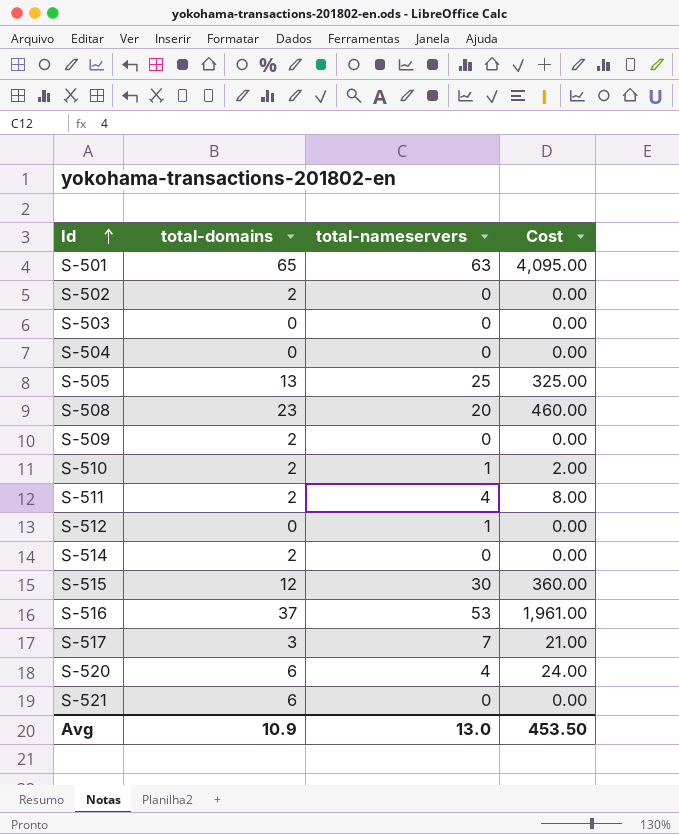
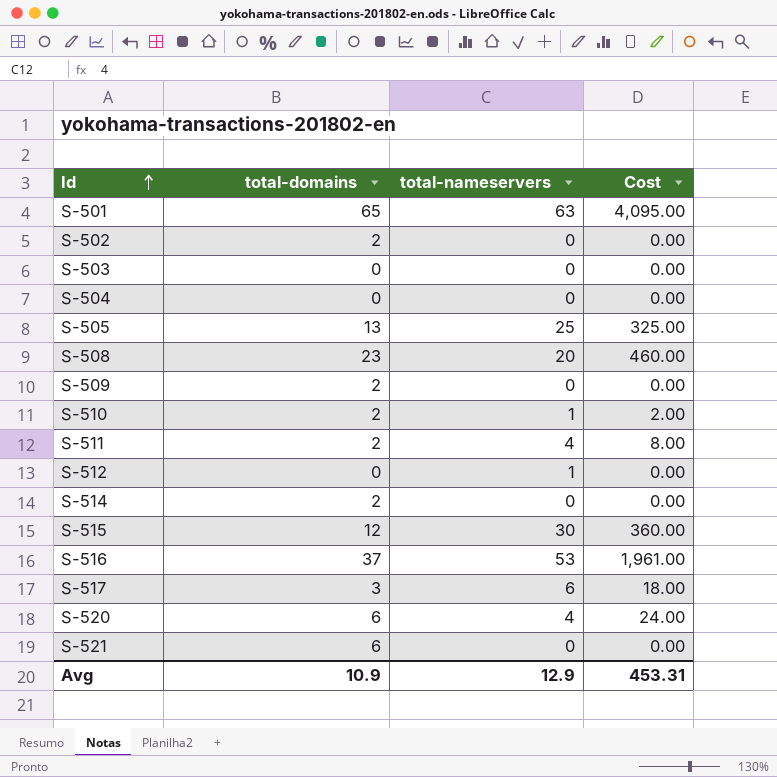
S-517 | total-nameservers: 7 -> 6
S-517 | Cost: 21.00 -> 18.00
Avg | total-nameservers: 13.0 -> 12.9
Avg | Cost: 453.50 -> 453.31

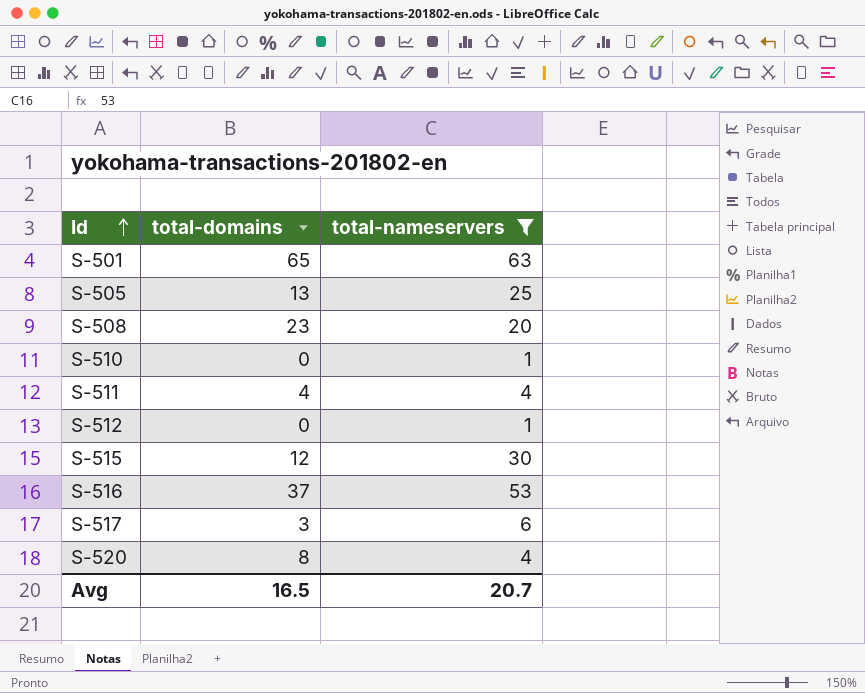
filter: none -> total-nameservers != 0
column Cost | formula: [total-domains] * [total-nameservers] -> none
S-510 | total-domains: 2 -> 0
S-511 | total-domains: 2 -> 4
S-520 | total-domains: 6 -> 8
Avg | total-domains: 10.9 -> 16.5
Avg | total-nameservers: 12.9 -> 20.7

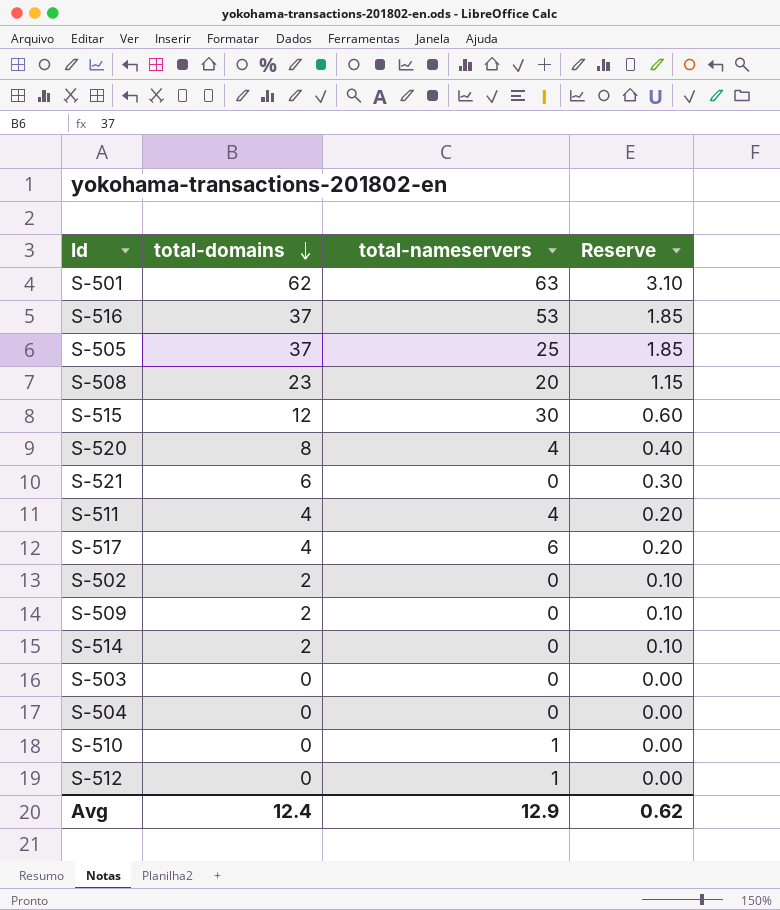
filter: total-nameservers != 0 -> none
row order: Id ascending -> total-domains descending
column Reserve | formula: none -> [total-domains] * 0.05
S-501 | total-domains: 65 -> 62
S-505 | total-domains: 13 -> 37
S-517 | total-domains: 3 -> 4
Avg | total-domains: 16.5 -> 12.4
Avg | total-nameservers: 20.7 -> 12.9

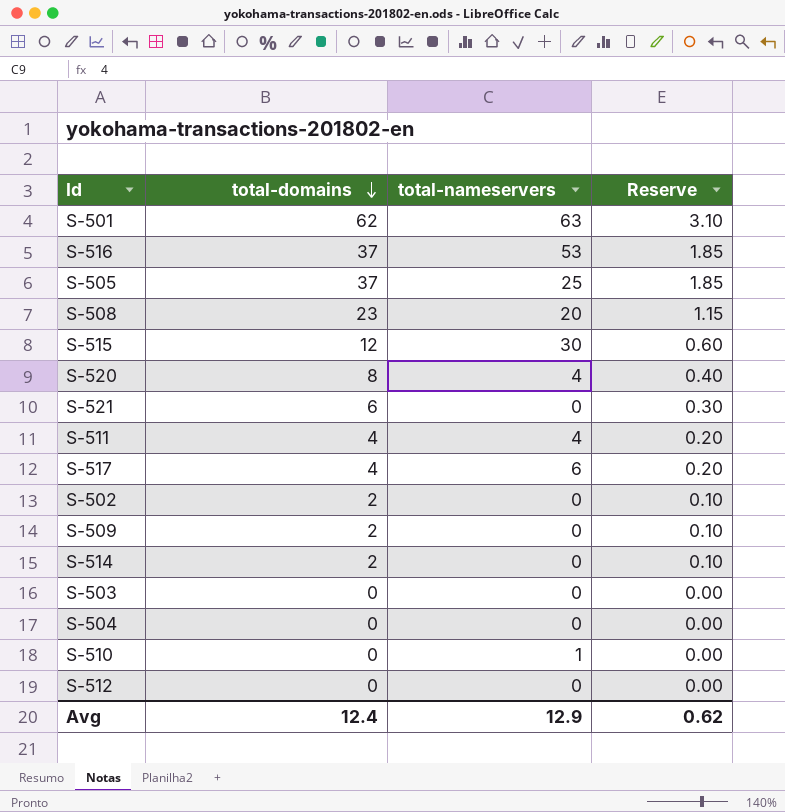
S-512 | total-nameservers: 1 -> 0

